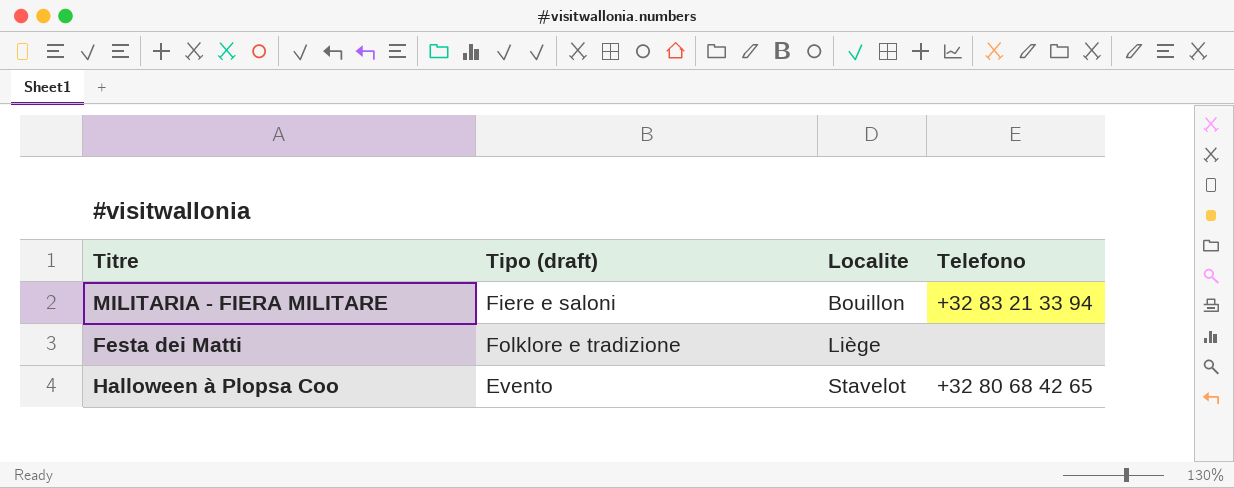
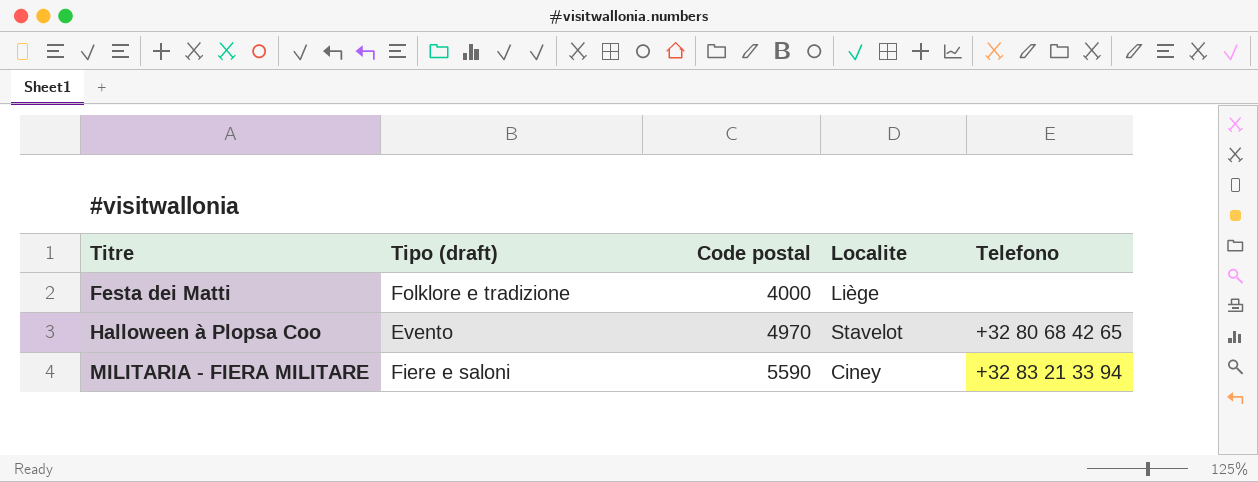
row order: Localite ascending -> Titre ascending
column Code postal | position: none -> 3
MILITARIA - FIERA MILITARE | Localite: Bouillon -> Ciney

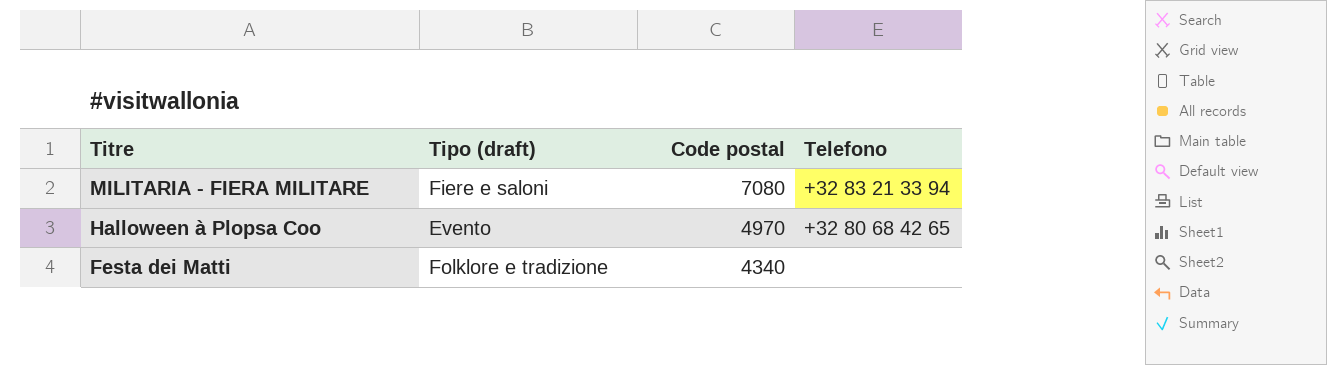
row order: Titre ascending -> Titre descending
column Localite | position: 4 -> none
MILITARIA - FIERA MILITARE | Code postal: 5590 -> 7080
Festa dei Matti | Code postal: 4000 -> 4340

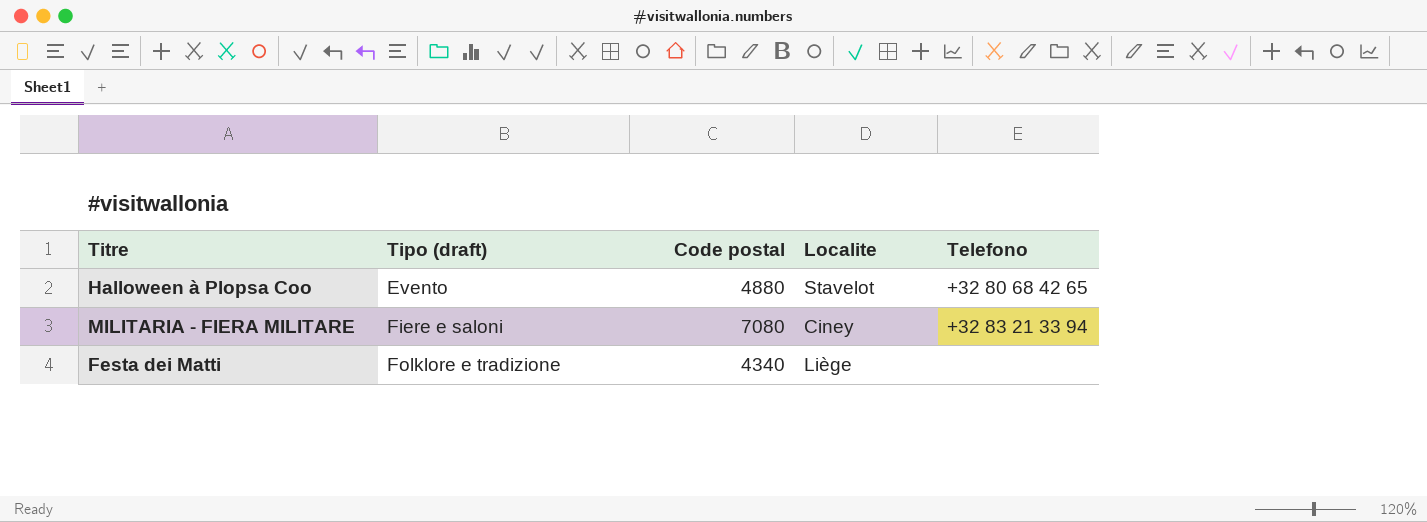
row order: Titre descending -> Tipo (draft) ascending
column Localite | position: none -> 4
Halloween à Plopsa Coo | Code postal: 4970 -> 4880

